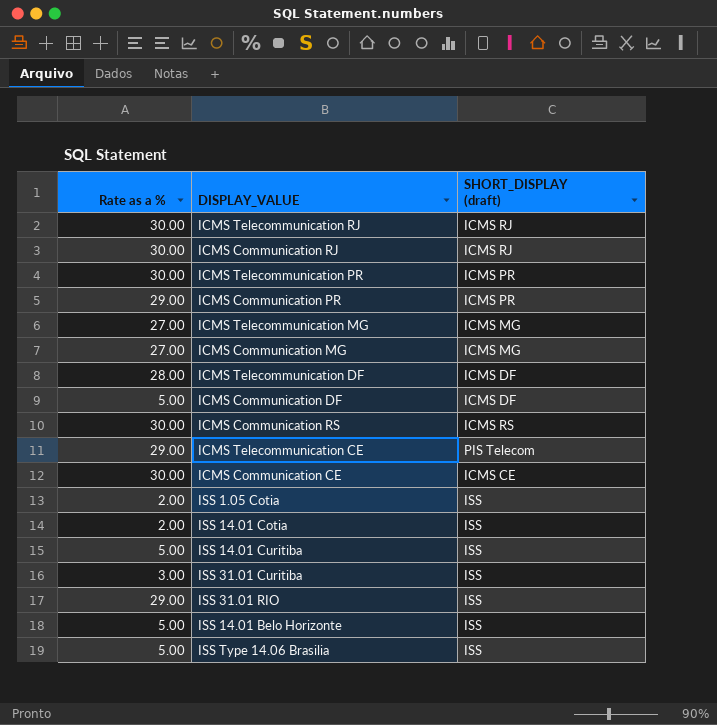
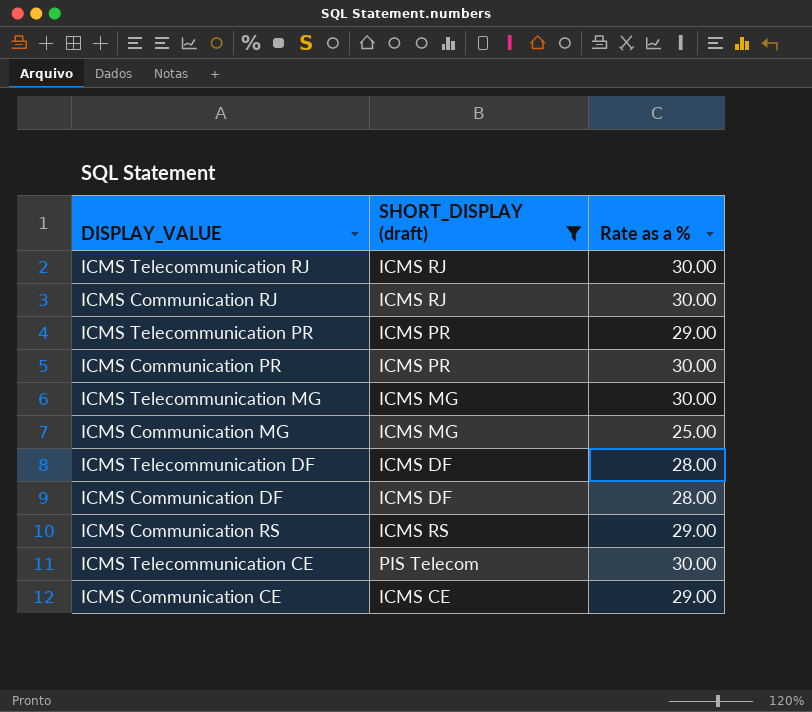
filter: none -> SHORT_DISPLAY (draft) != ISS
column Rate as a % | position: 1 -> 3
ICMS Telecommunication PR | Rate as a %: 30.00 -> 29.00
ICMS Communication PR | Rate as a %: 29.00 -> 30.00
ICMS Telecommunication MG | Rate as a %: 27.00 -> 30.00
ICMS Communication MG | Rate as a %: 27.00 -> 25.00
ICMS Communication DF | Rate as a %: 5.00 -> 28.00
ICMS Communication RS | Rate as a %: 30.00 -> 29.00
ICMS Telecommunication CE | Rate as a %: 29.00 -> 30.00
ICMS Communication CE | Rate as a %: 30.00 -> 29.00

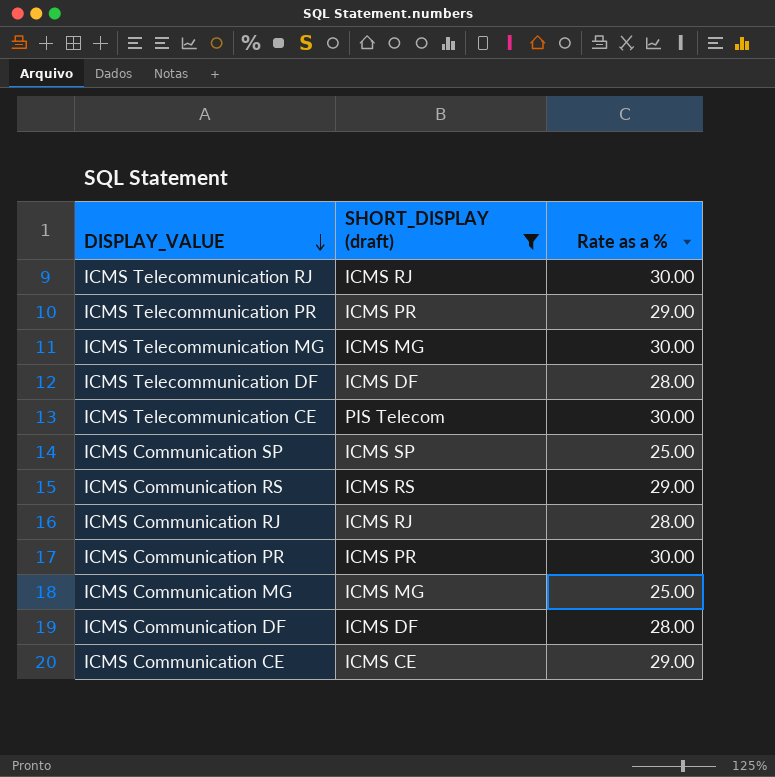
row order: none -> DISPLAY_VALUE descending
row ICMS Communication SP: none -> ICMS SP | 25.00
ICMS Communication RJ | Rate as a %: 30.00 -> 28.00

